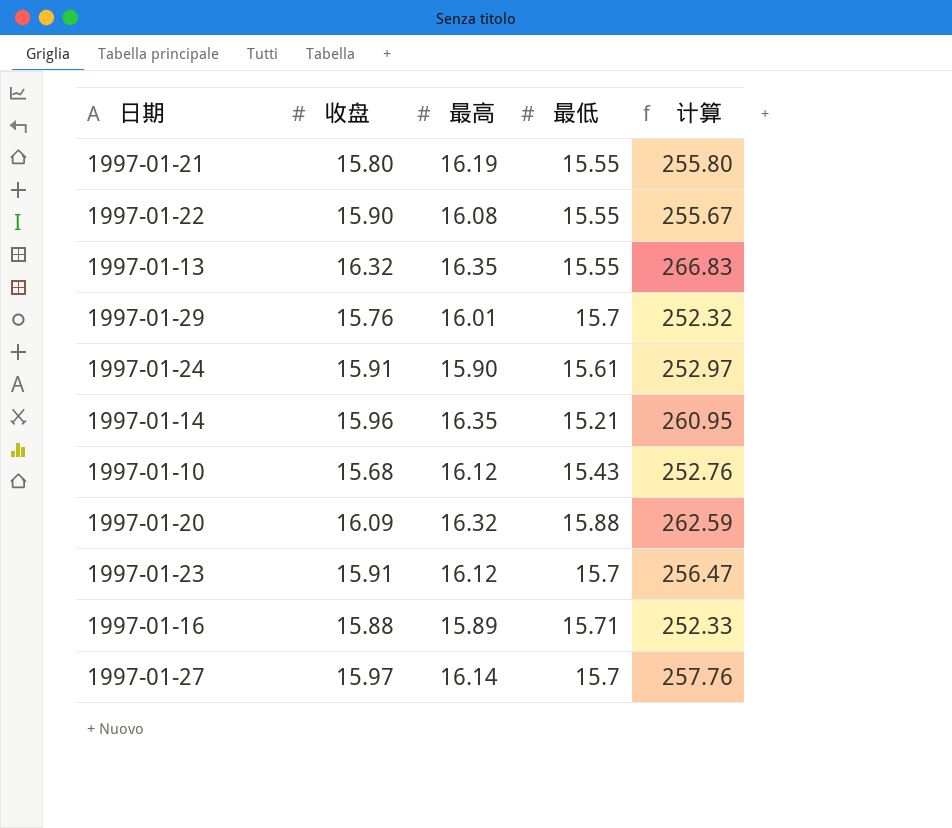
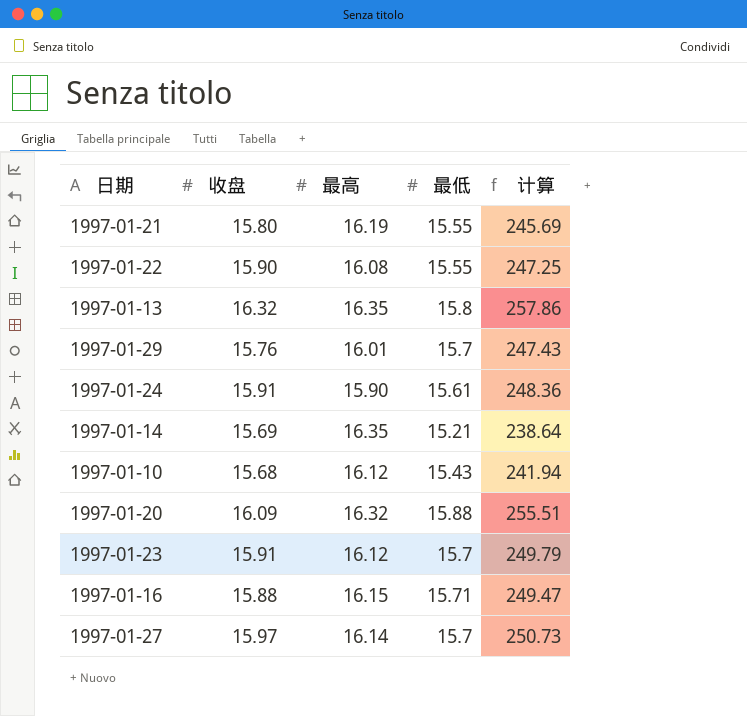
column 计算 | formula: [收盘] * [最高] -> [收盘] * [最低]
1997-01-13 | 最低: 15.55 -> 15.8
1997-01-14 | 收盘: 15.96 -> 15.69
1997-01-16 | 最高: 15.89 -> 16.15

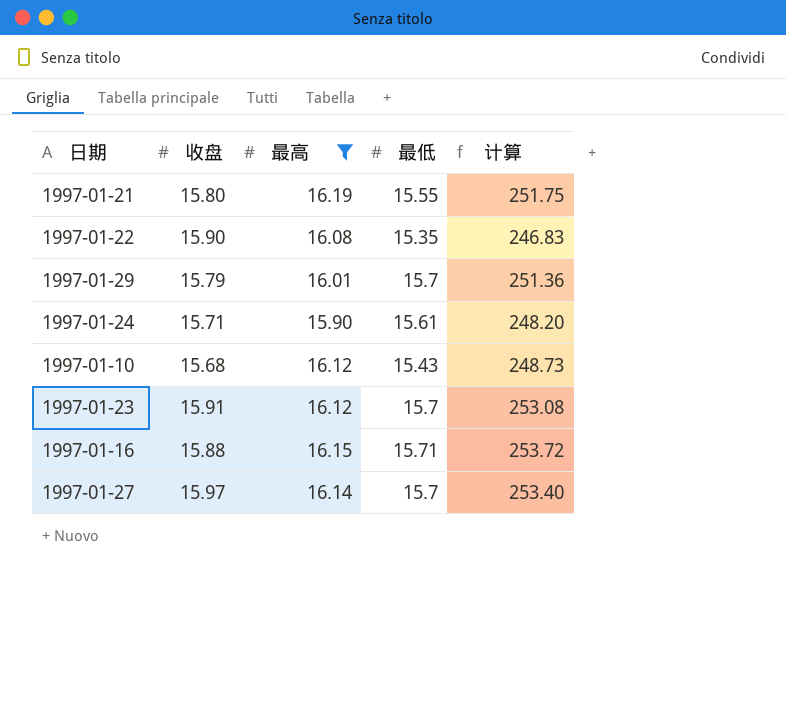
filter: none -> 最高 <= 16.19
column 计算 | formula: [收盘] * [最低] -> [最高] * [最低]
1997-01-22 | 最低: 15.55 -> 15.35
1997-01-29 | 收盘: 15.76 -> 15.79
1997-01-24 | 收盘: 15.91 -> 15.71

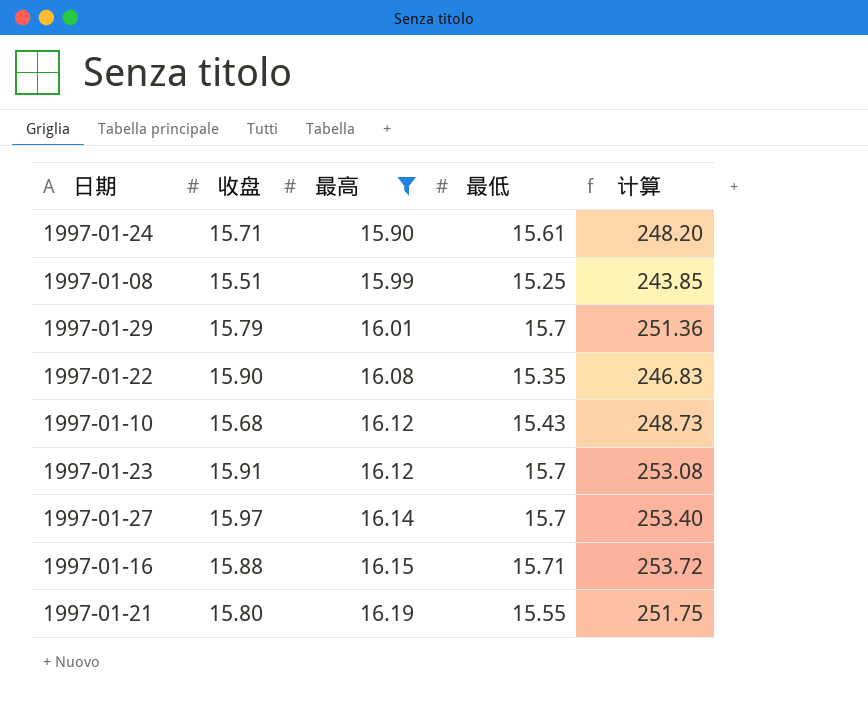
row order: none -> 最高 ascending
row 1997-01-08: none -> 15.51 | 15.99 | 15.25 | 243.85

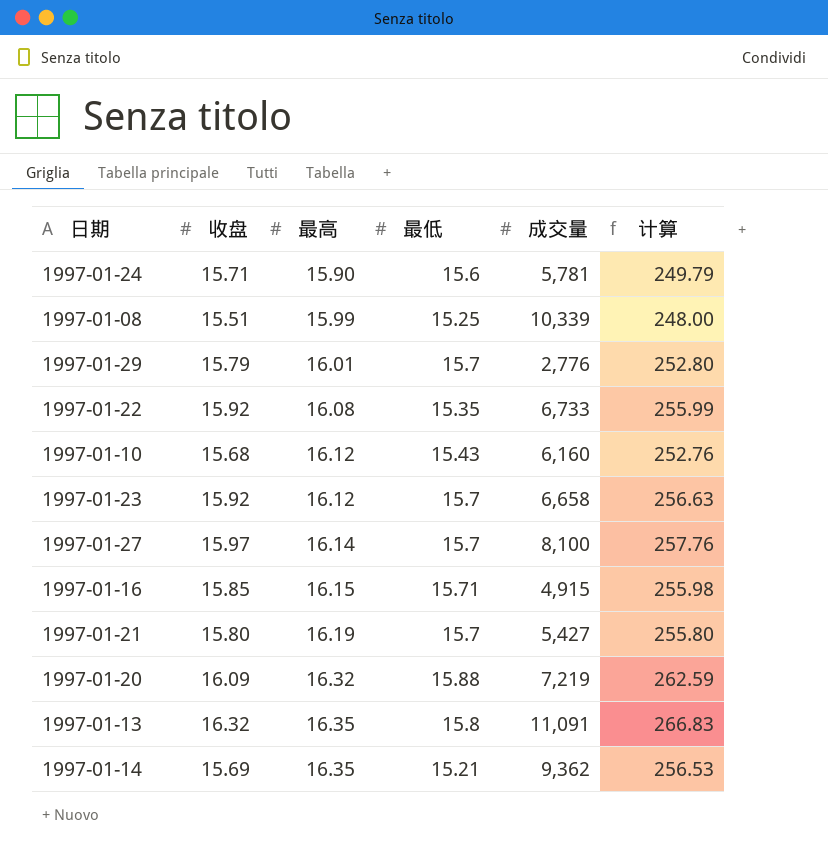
filter: 最高 <= 16.19 -> none
column 成交量 | position: none -> 5
column 计算 | formula: [最高] * [最低] -> [收盘] * [最高]
1997-01-24 | 最低: 15.61 -> 15.6
1997-01-22 | 收盘: 15.90 -> 15.92
1997-01-23 | 收盘: 15.91 -> 15.92
1997-01-16 | 收盘: 15.88 -> 15.85
1997-01-21 | 最低: 15.55 -> 15.7

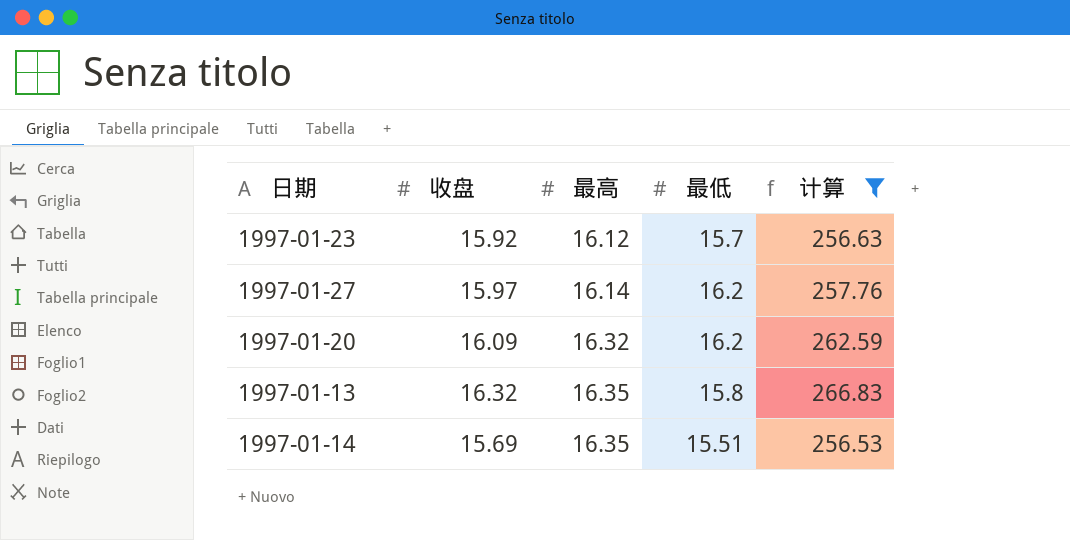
filter: none -> 计算 >= 256.53
column 成交量 | position: 5 -> none
1997-01-27 | 最低: 15.7 -> 16.2
1997-01-20 | 最低: 15.88 -> 16.2
1997-01-14 | 最低: 15.21 -> 15.51

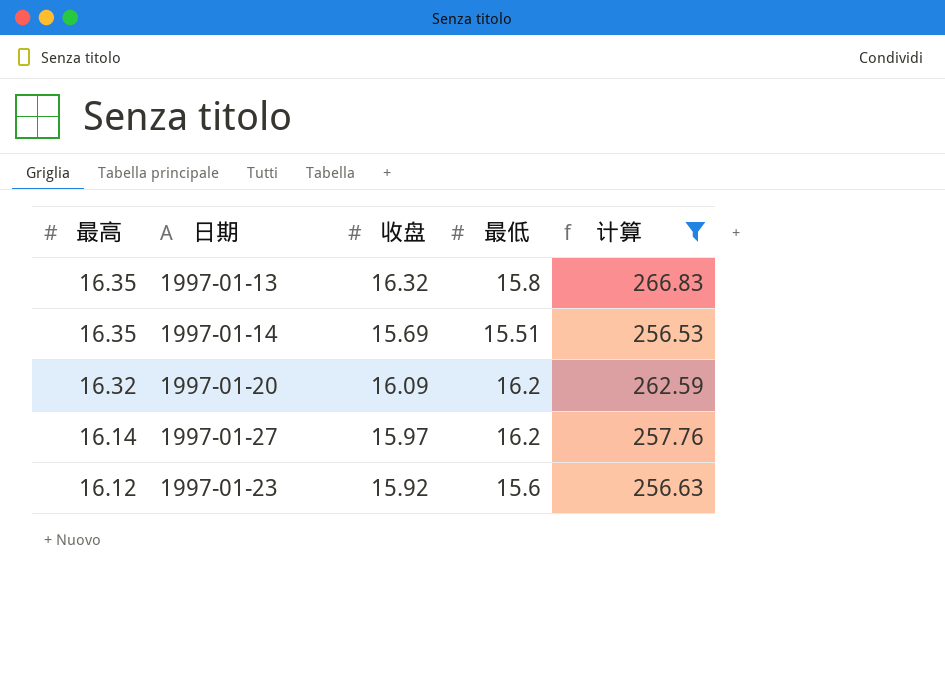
row order: 最高 ascending -> 最高 descending
column 最高 | position: 3 -> 1
1997-01-23 | 最低: 15.7 -> 15.6

